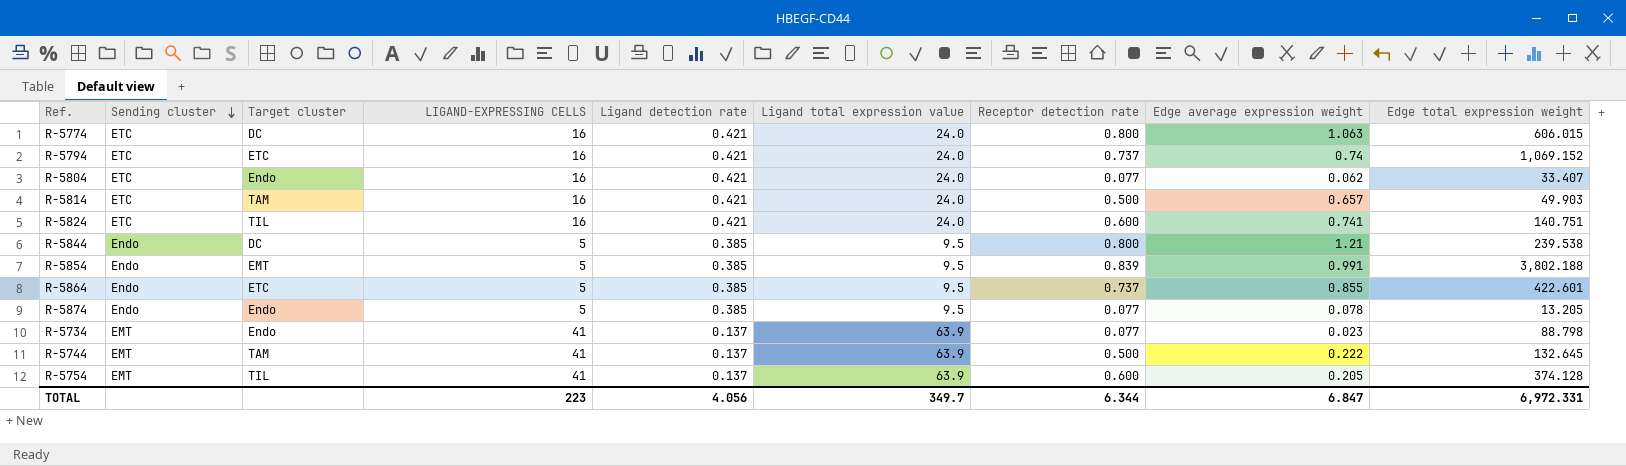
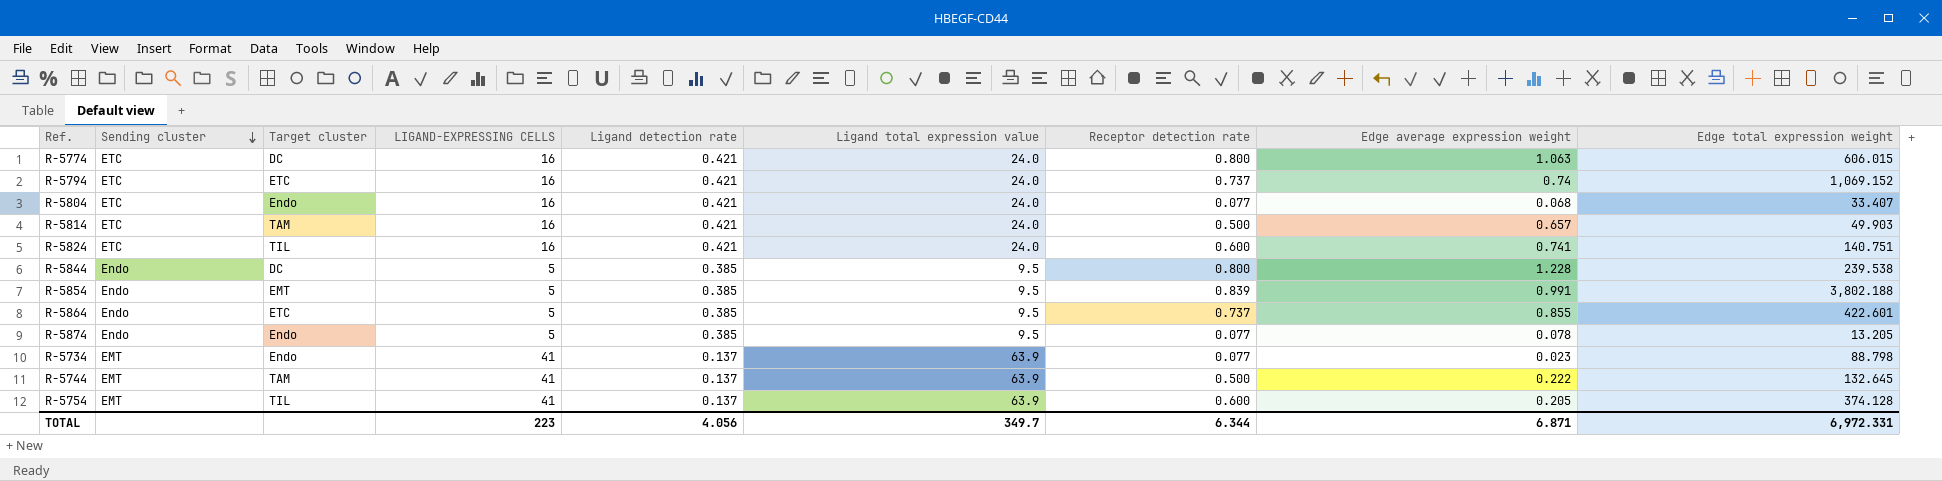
R-5804 | Edge average expression weight: 0.062 -> 0.068
R-5844 | Edge average expression weight: 1.21 -> 1.228
TOTAL | Edge average expression weight: 6.847 -> 6.871

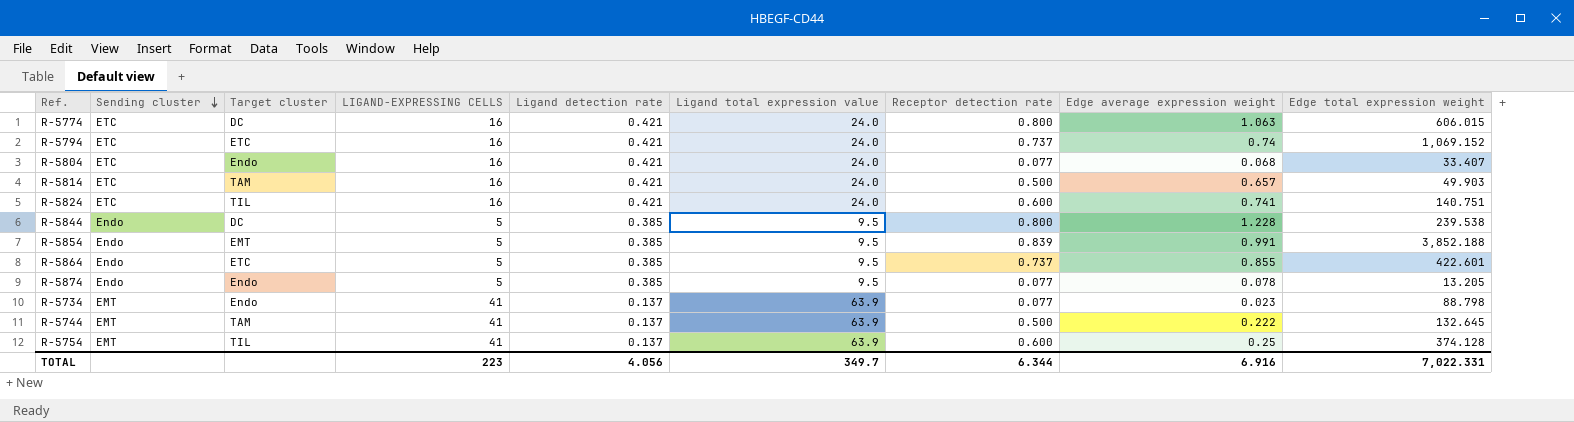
R-5854 | Edge total expression weight: 3,802.188 -> 3,852.188
R-5754 | Edge average expression weight: 0.205 -> 0.25
TOTAL | Edge average expression weight: 6.871 -> 6.916
TOTAL | Edge total expression weight: 6,972.331 -> 7,022.331

